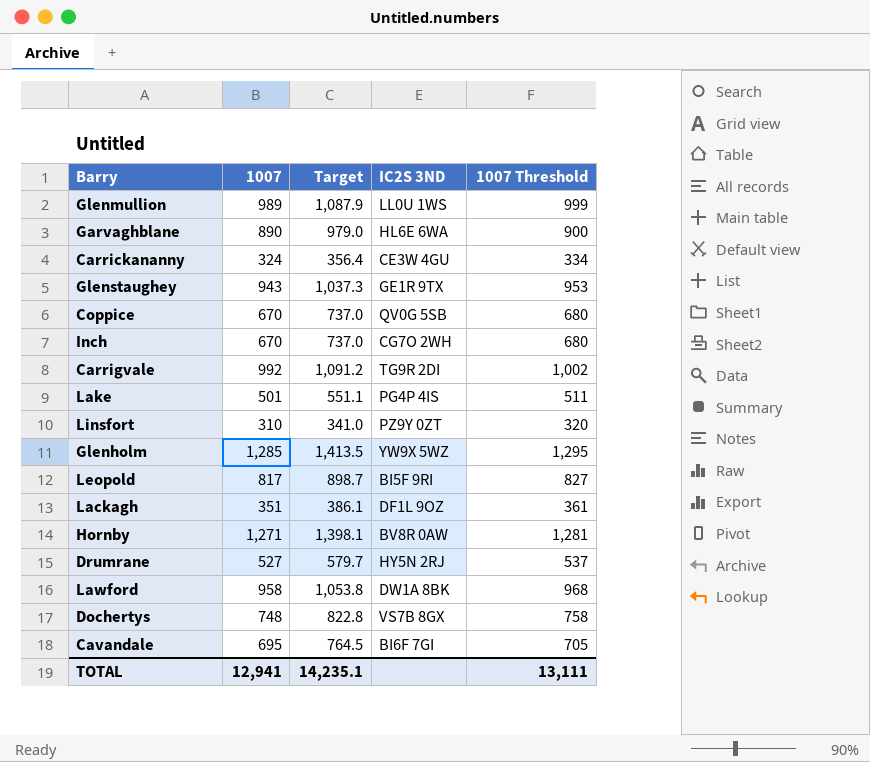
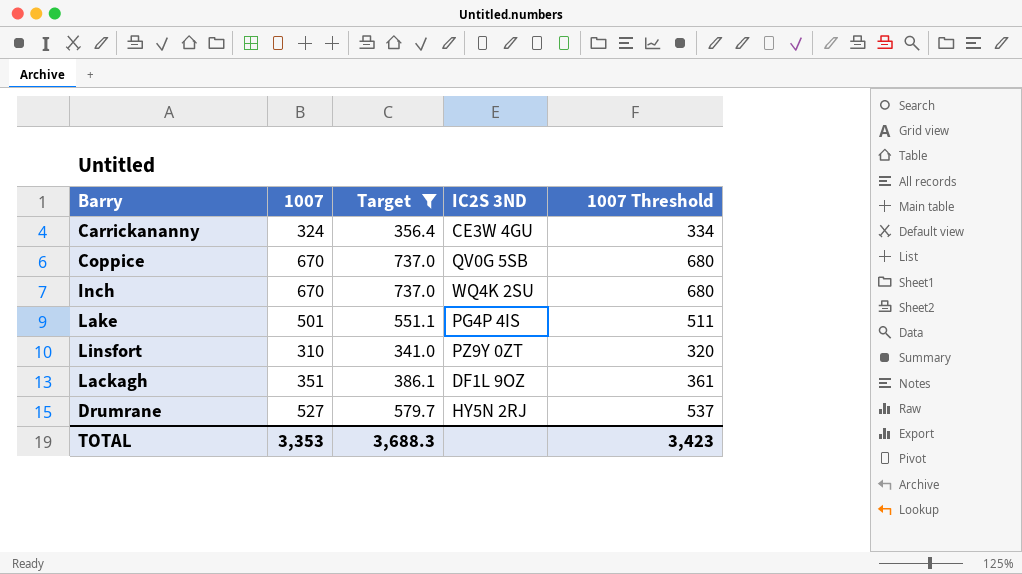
filter: none -> Target <= 737.0
Inch | IC2S 3ND: CG7O 2WH -> WQ4K 2SU
TOTAL | 1007: 12,941 -> 3,353
TOTAL | Target: 14,235.1 -> 3,688.3
TOTAL | 1007 Threshold: 13,111 -> 3,423

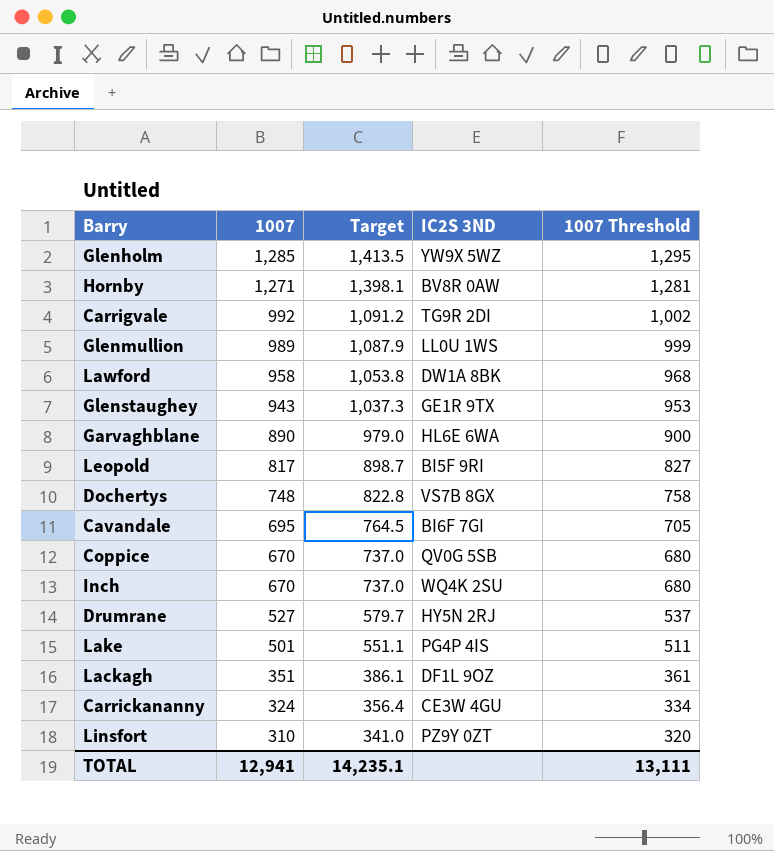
filter: Target <= 737.0 -> none
row order: none -> 1007 descending
TOTAL | 1007: 3,353 -> 12,941
TOTAL | Target: 3,688.3 -> 14,235.1
TOTAL | 1007 Threshold: 3,423 -> 13,111

